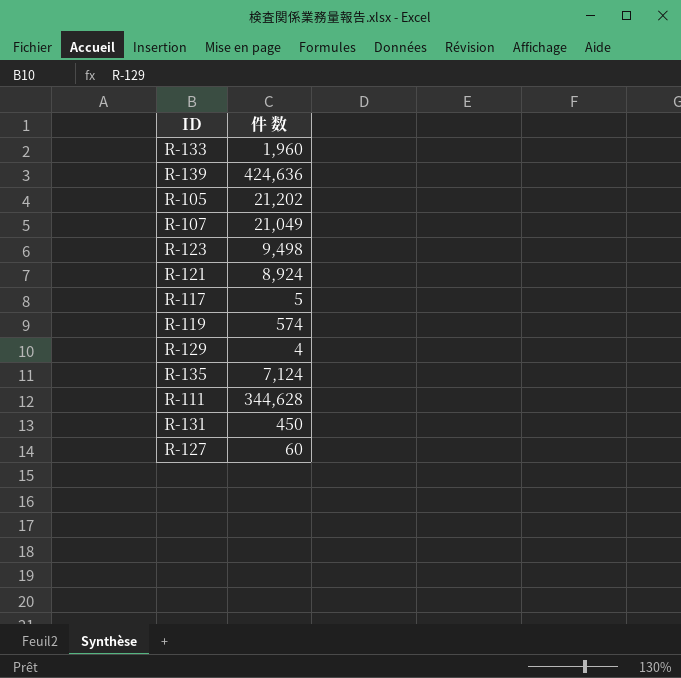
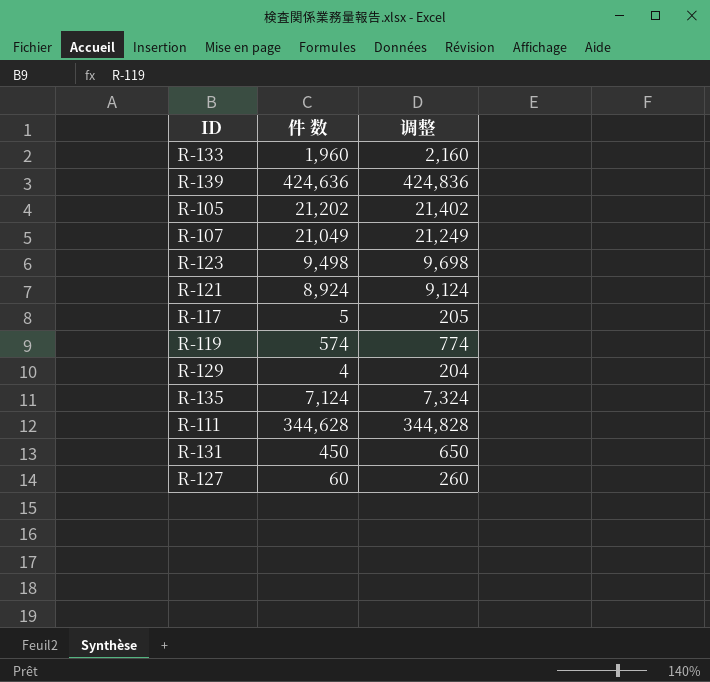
column 调整 | formula: none -> [件 数] + 200

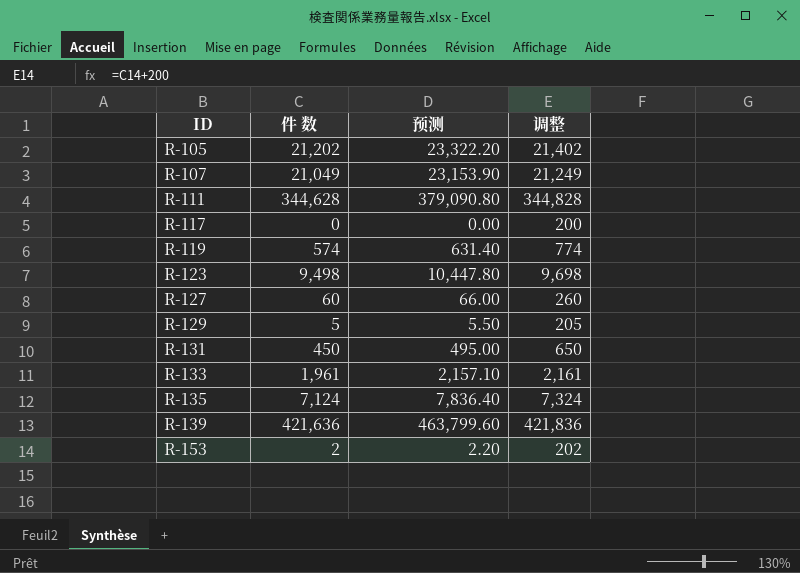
row order: none -> ID ascending
column 预测 | formula: none -> [件 数] * 1.1
row R-121: 8,924 | 9,124 -> none
R-117 | 件 数: 5 -> 0
R-117 | 调整: 205 -> 200
R-129 | 件 数: 4 -> 5
R-129 | 调整: 204 -> 205
R-133 | 件 数: 1,960 -> 1,961
R-133 | 调整: 2,160 -> 2,161
R-139 | 件 数: 424,636 -> 421,636
R-139 | 调整: 424,836 -> 421,836
row R-153: none -> 2 | 2.20 | 202

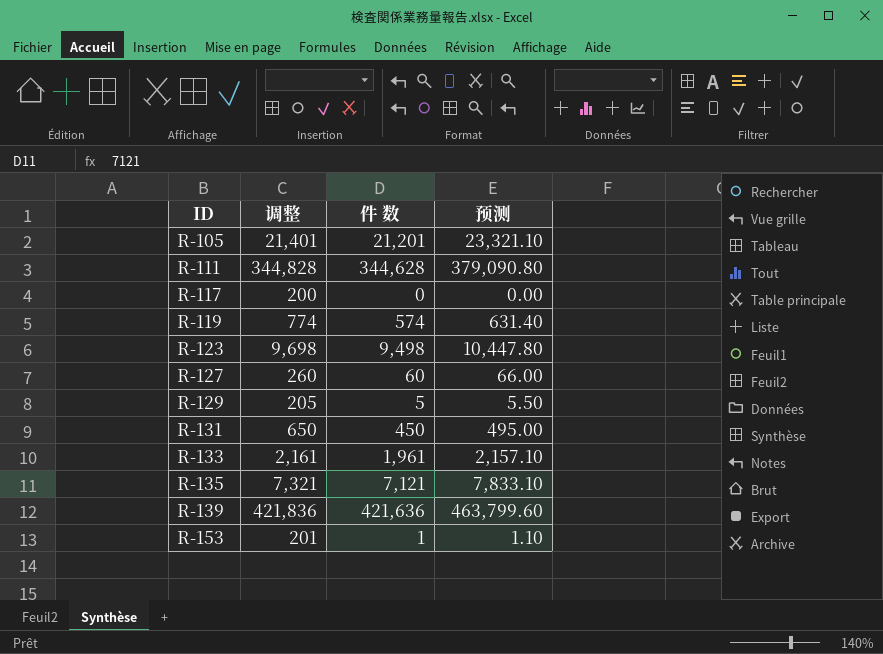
column 调整 | position: 4 -> 2
row R-107: 21,049 | 23,153.90 | 21,249 -> none
R-105 | 调整: 21,402 -> 21,401
R-105 | 件 数: 21,202 -> 21,201
R-105 | 预测: 23,322.20 -> 23,321.10
R-135 | 调整: 7,324 -> 7,321
R-135 | 件 数: 7,124 -> 7,121
R-135 | 预测: 7,836.40 -> 7,833.10
R-153 | 调整: 202 -> 201
R-153 | 件 数: 2 -> 1
R-153 | 预测: 2.20 -> 1.10

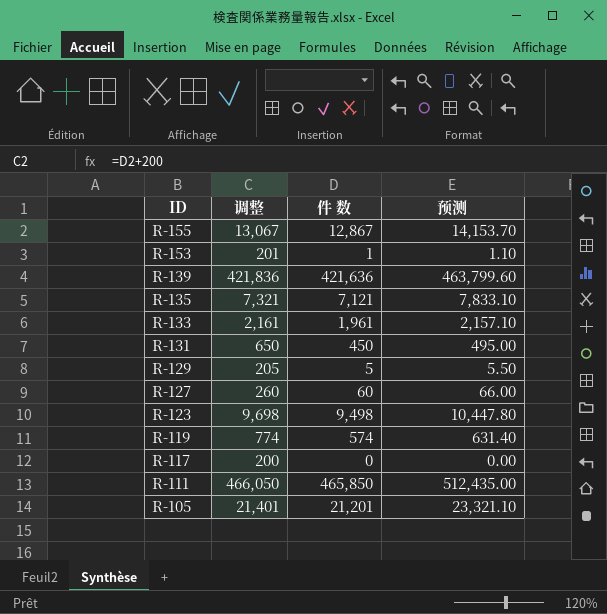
row order: ID ascending -> ID descending
row R-155: none -> 13,067 | 12,867 | 14,153.70
R-111 | 调整: 344,828 -> 466,050
R-111 | 件 数: 344,628 -> 465,850
R-111 | 预测: 379,090.80 -> 512,435.00

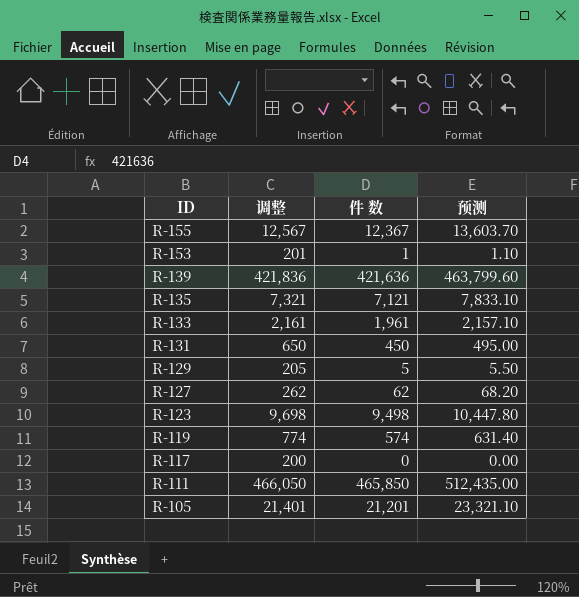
R-155 | 调整: 13,067 -> 12,567
R-155 | 件 数: 12,867 -> 12,367
R-155 | 预测: 14,153.70 -> 13,603.70
R-127 | 调整: 260 -> 262
R-127 | 件 数: 60 -> 62
R-127 | 预测: 66.00 -> 68.20

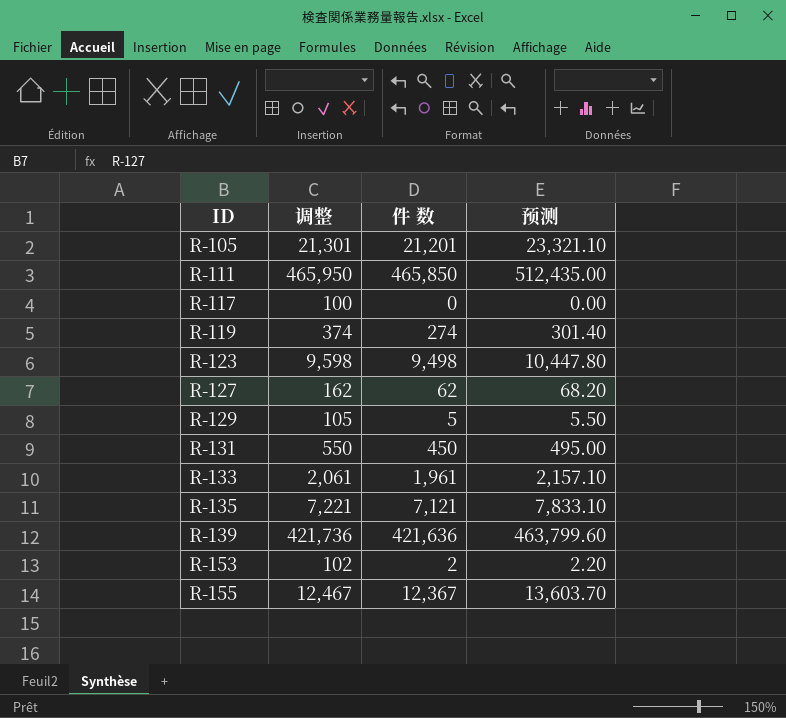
row order: ID descending -> ID ascending
column 调整 | formula: [件 数] + 200 -> [件 数] + 100
R-119 | 件 数: 574 -> 274
R-119 | 预测: 631.40 -> 301.40
R-153 | 件 数: 1 -> 2
R-153 | 预测: 1.10 -> 2.20

